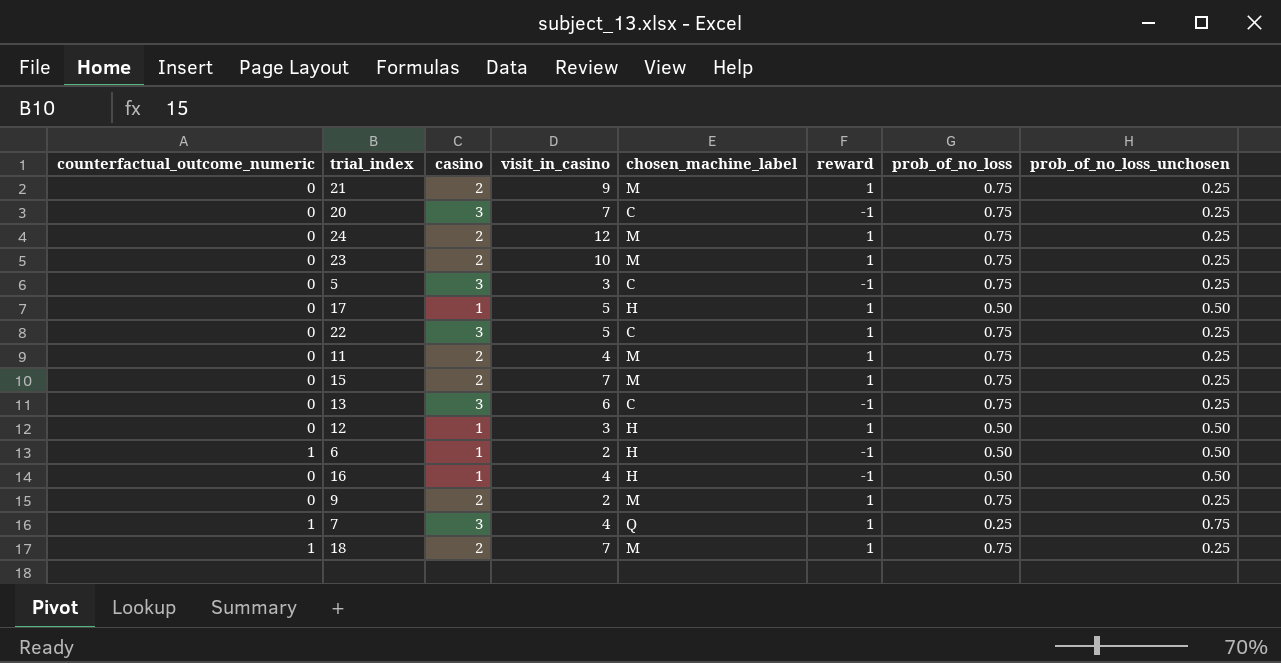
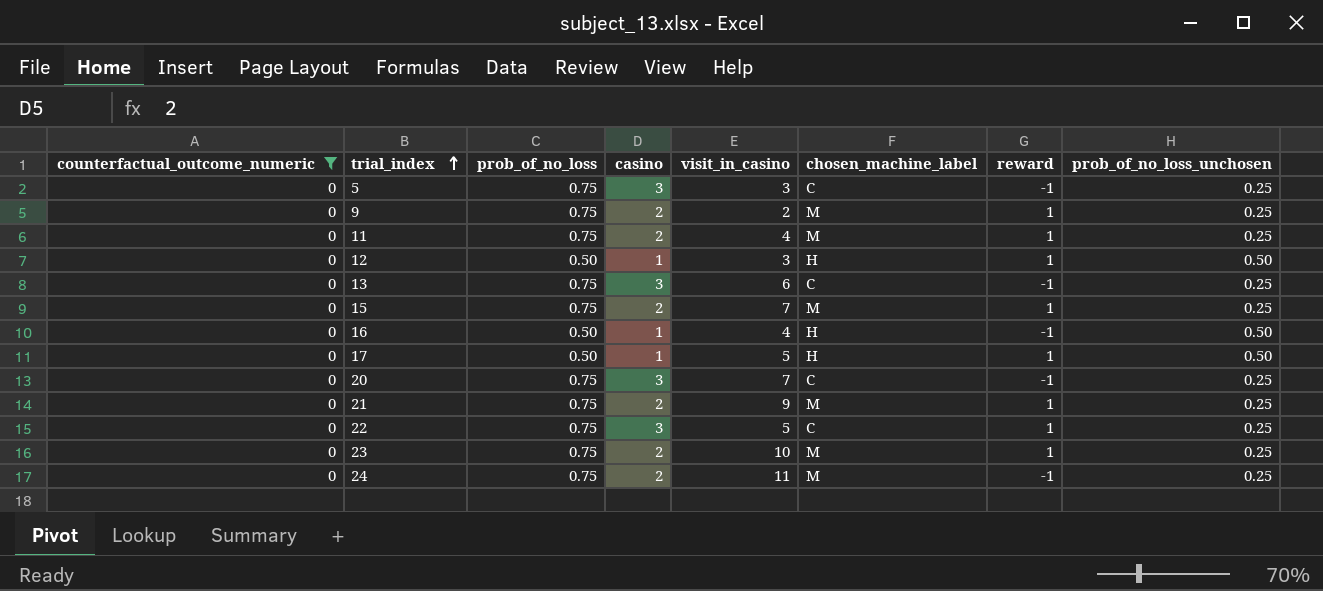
filter: none -> counterfactual_outcome_numeric = 0
row order: none -> trial_index ascending
column prob_of_no_loss | position: 7 -> 3
24 | visit_in_casino: 12 -> 11
24 | reward: 1 -> -1

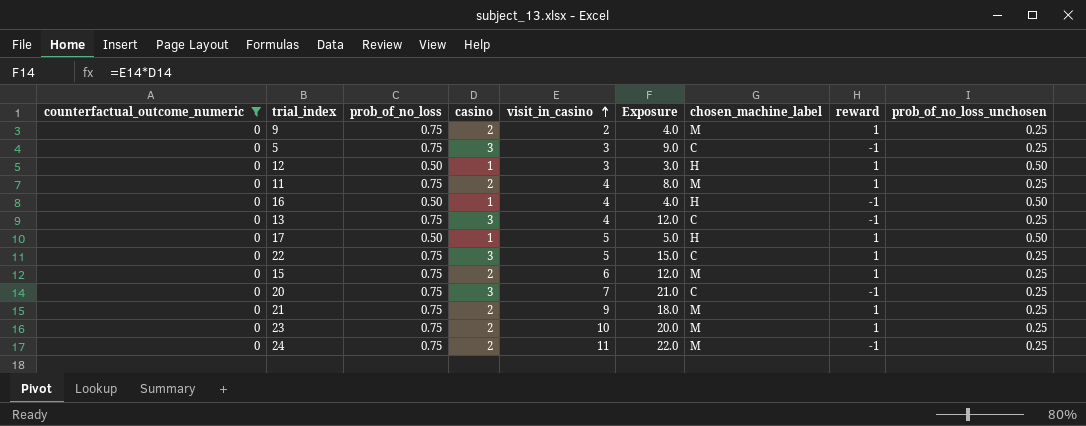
row order: trial_index ascending -> visit_in_casino ascending
column Exposure | formula: none -> [casino] * [visit_in_casino]
13 | visit_in_casino: 6 -> 4
15 | visit_in_casino: 7 -> 6

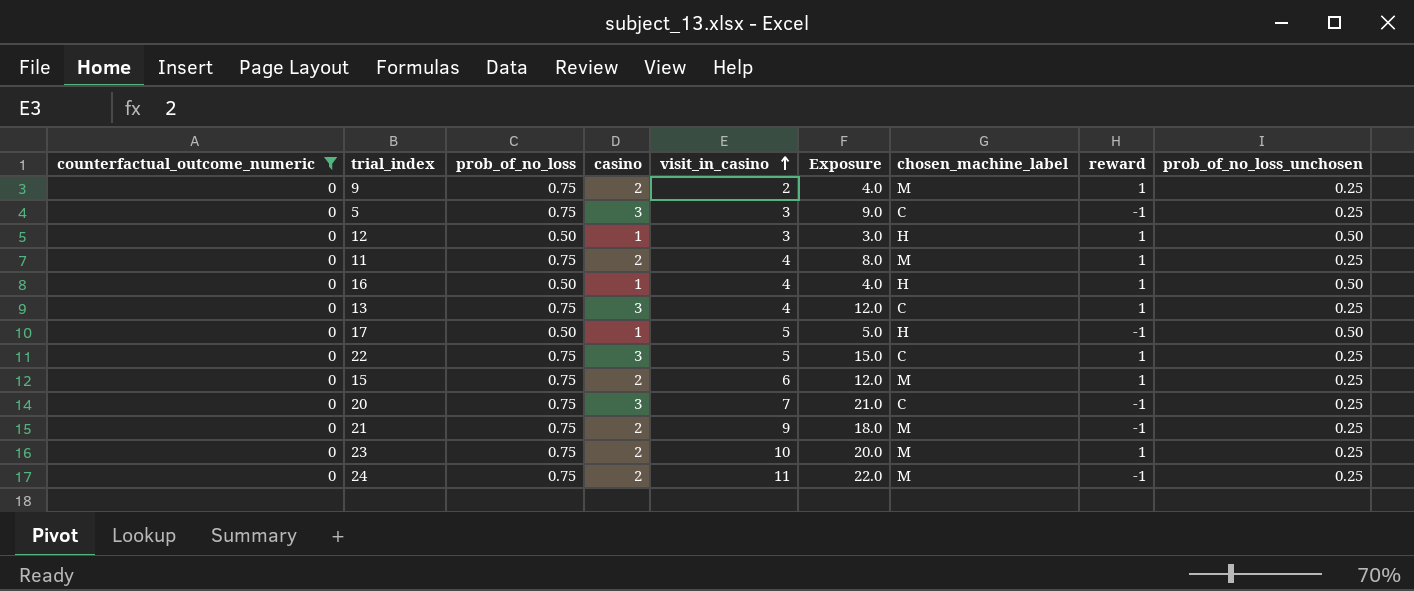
16 | reward: -1 -> 1
13 | reward: -1 -> 1
17 | reward: 1 -> -1
21 | reward: 1 -> -1

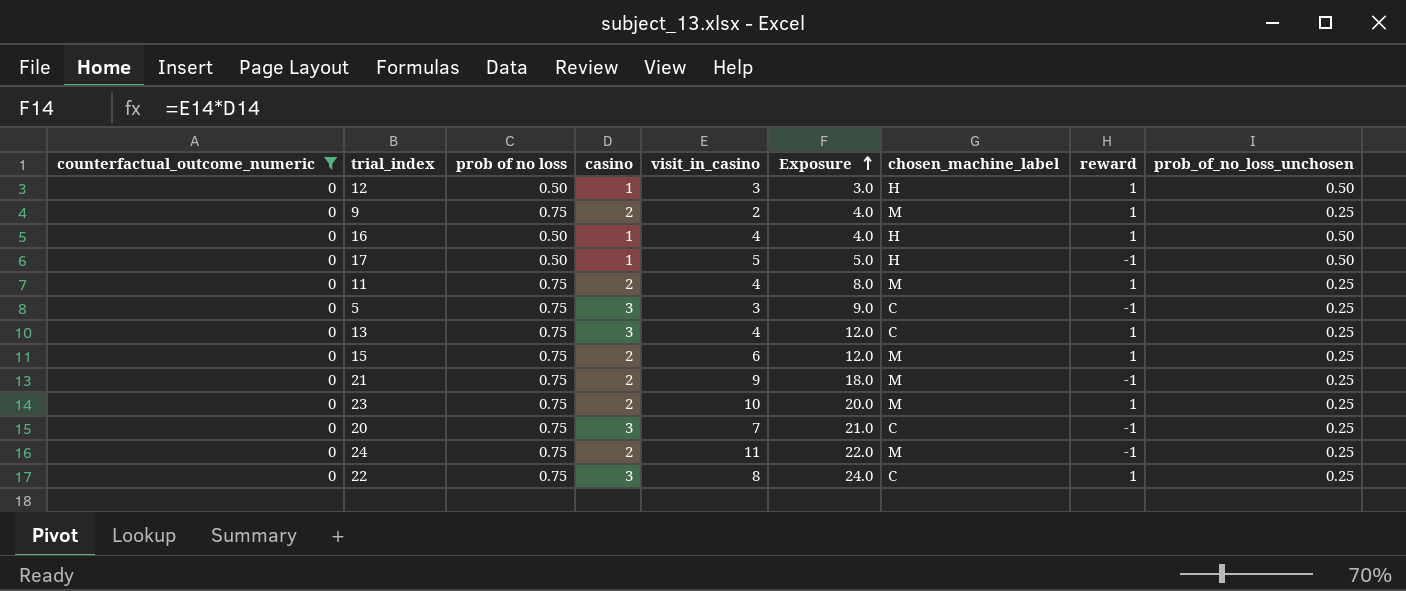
row order: visit_in_casino ascending -> Exposure ascending
column name: prob_of_no_loss -> prob of no loss
22 | visit_in_casino: 5 -> 8
22 | Exposure: 15.0 -> 24.0

